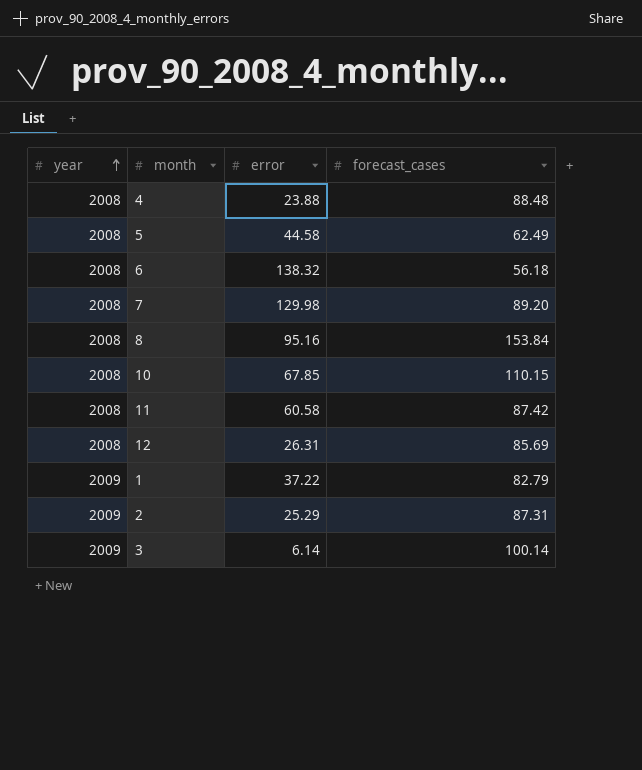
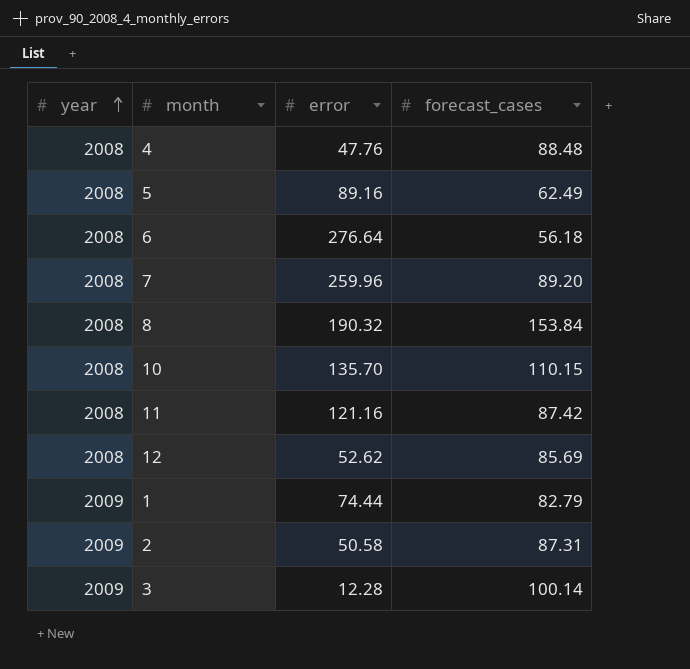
4 | error: 23.88 -> 47.76
5 | error: 44.58 -> 89.16
6 | error: 138.32 -> 276.64
7 | error: 129.98 -> 259.96
8 | error: 95.16 -> 190.32
10 | error: 67.85 -> 135.70
11 | error: 60.58 -> 121.16
12 | error: 26.31 -> 52.62
1 | error: 37.22 -> 74.44
2 | error: 25.29 -> 50.58
3 | error: 6.14 -> 12.28

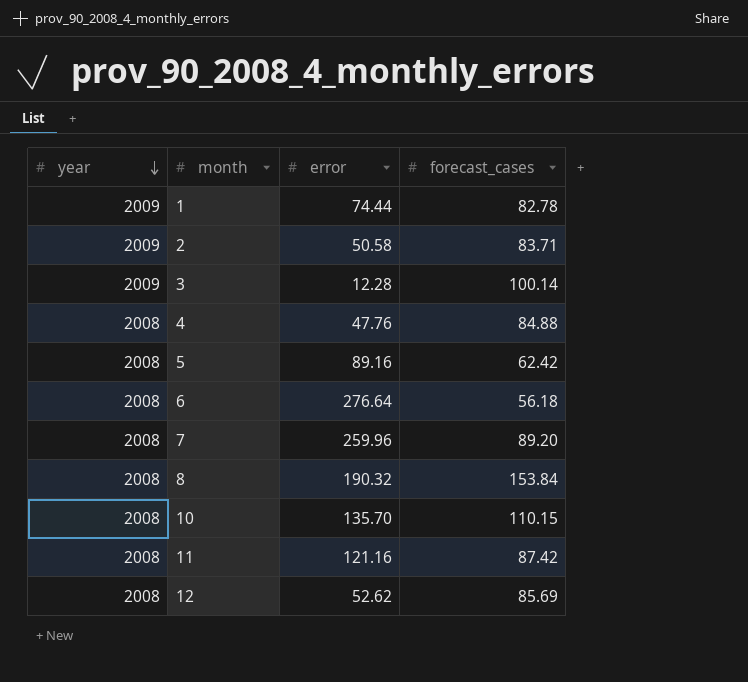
row order: year ascending -> year descending
1 | forecast_cases: 82.79 -> 82.78
2 | forecast_cases: 87.31 -> 83.71
4 | forecast_cases: 88.48 -> 84.88
5 | forecast_cases: 62.49 -> 62.42

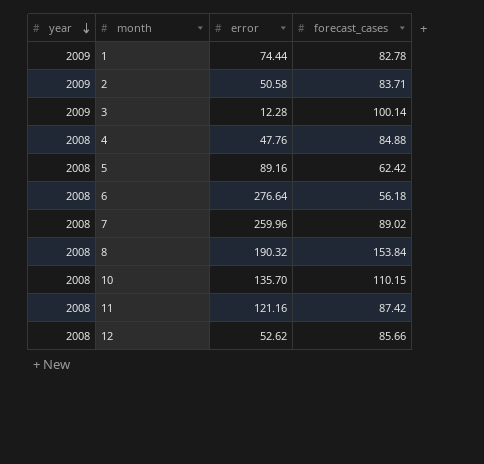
7 | forecast_cases: 89.20 -> 89.02
12 | forecast_cases: 85.69 -> 85.66

